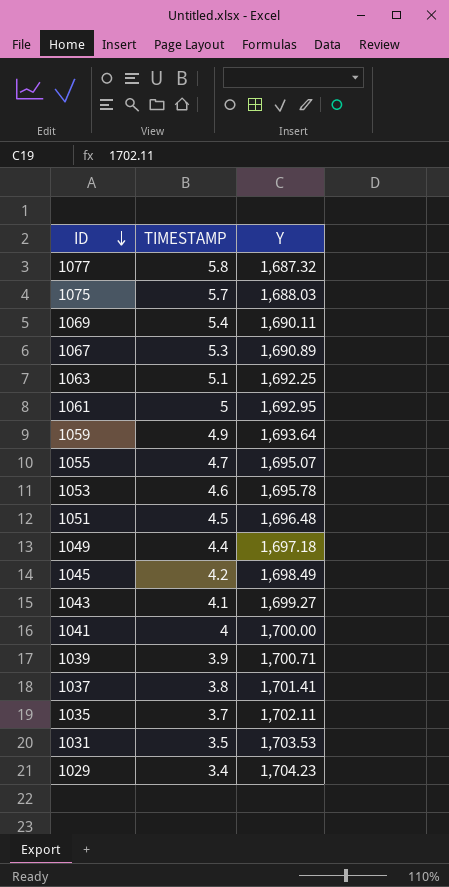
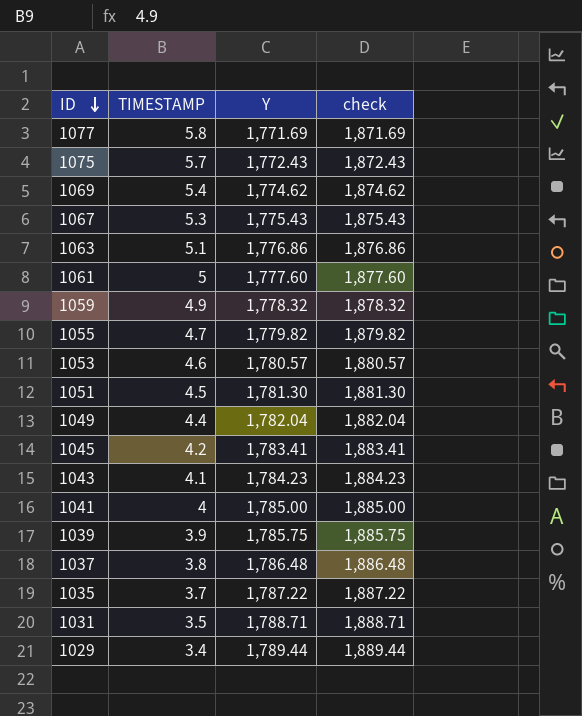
column check | formula: none -> [Y] + 100
1077 | Y: 1,687.32 -> 1,771.69
1075 | Y: 1,688.03 -> 1,772.43
1069 | Y: 1,690.11 -> 1,774.62
1067 | Y: 1,690.89 -> 1,775.43
1063 | Y: 1,692.25 -> 1,776.86
1061 | Y: 1,692.95 -> 1,777.60
1059 | Y: 1,693.64 -> 1,778.32
1055 | Y: 1,695.07 -> 1,779.82
1053 | Y: 1,695.78 -> 1,780.57
1051 | Y: 1,696.48 -> 1,781.30
1049 | Y: 1,697.18 -> 1,782.04
1045 | Y: 1,698.49 -> 1,783.41
1043 | Y: 1,699.27 -> 1,784.23
1041 | Y: 1,700.00 -> 1,785.00
1039 | Y: 1,700.71 -> 1,785.75
1037 | Y: 1,701.41 -> 1,786.48
1035 | Y: 1,702.11 -> 1,787.22
1031 | Y: 1,703.53 -> 1,788.71
1029 | Y: 1,704.23 -> 1,789.44

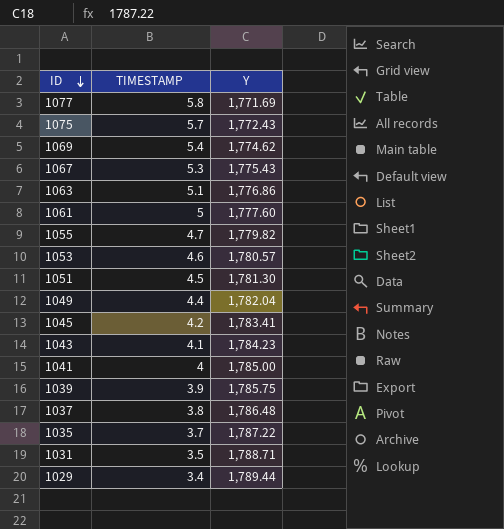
column check | formula: [Y] + 100 -> none
row 1059: 4.9 | 1,778.32 | 1,878.32 -> none

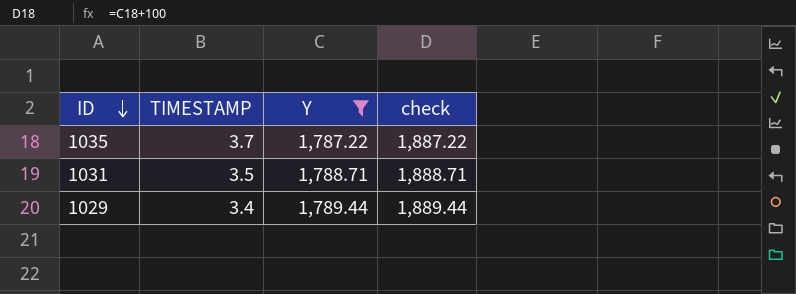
filter: none -> Y >= 1,787.22
column check | formula: none -> [Y] + 100

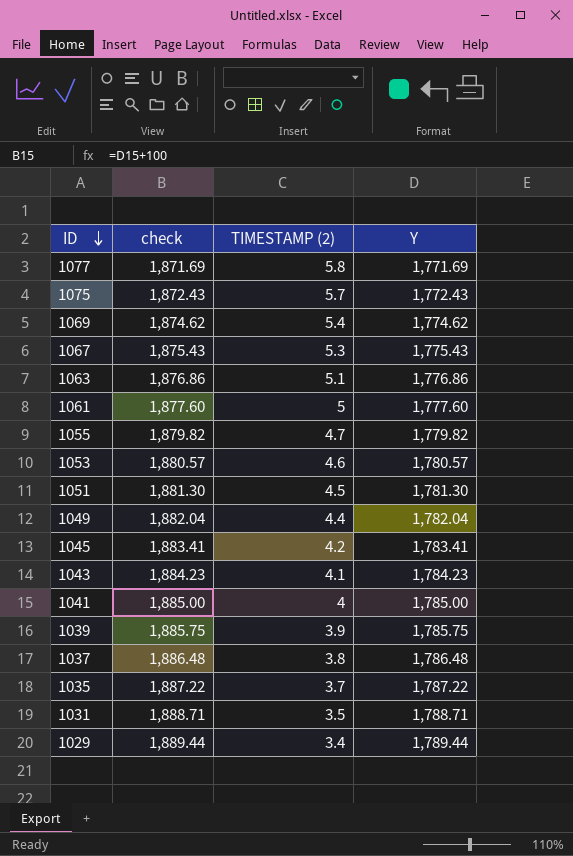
filter: Y >= 1,787.22 -> none
column check | position: 4 -> 2
column name: TIMESTAMP -> TIMESTAMP (2)

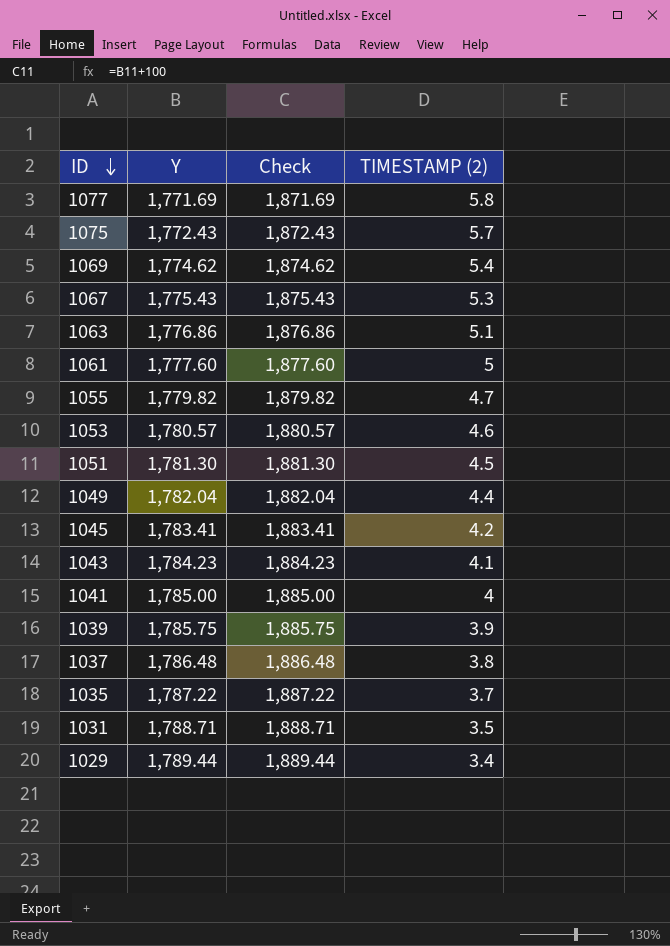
column Y | position: 4 -> 2
column name: check -> Check

